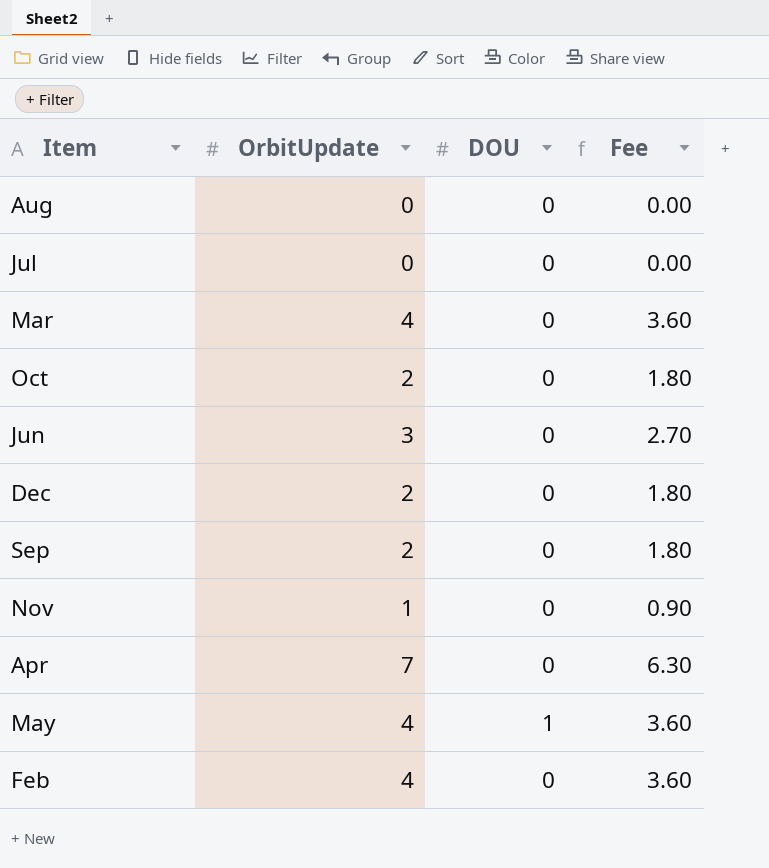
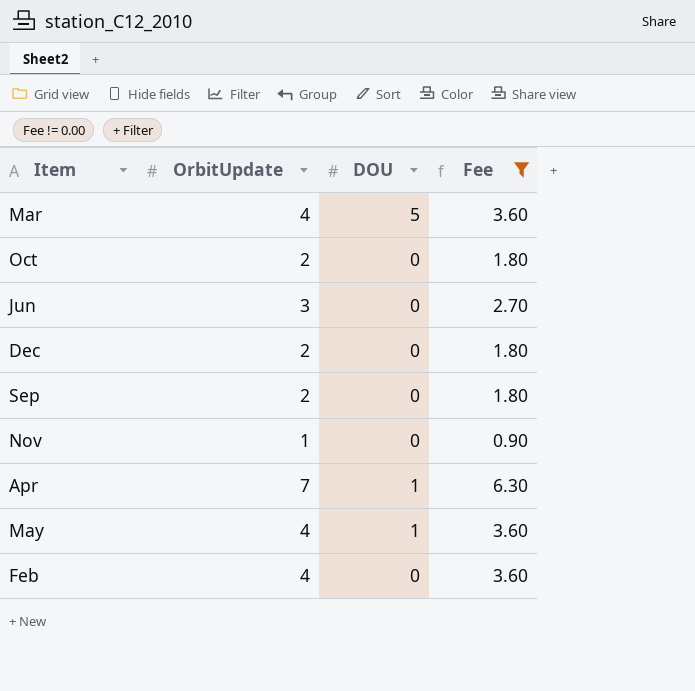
filter: none -> Fee != 0.00
Mar | DOU: 0 -> 5
Apr | DOU: 0 -> 1

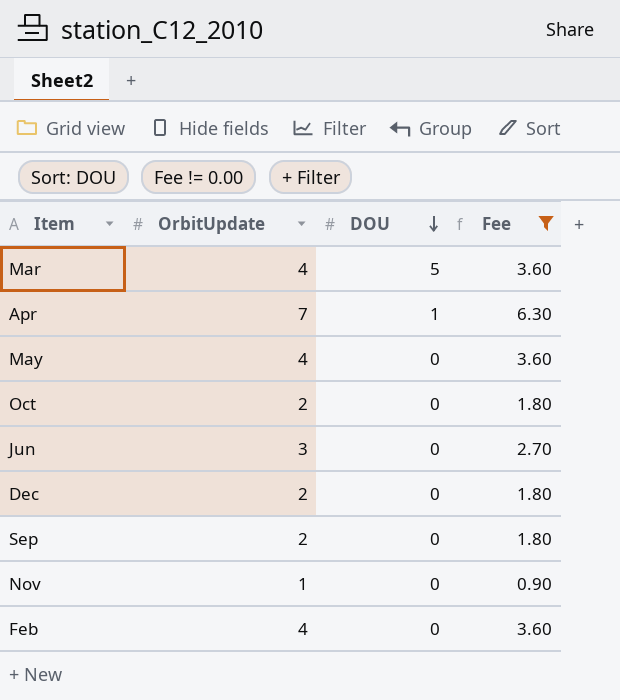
row order: none -> DOU descending
May | DOU: 1 -> 0

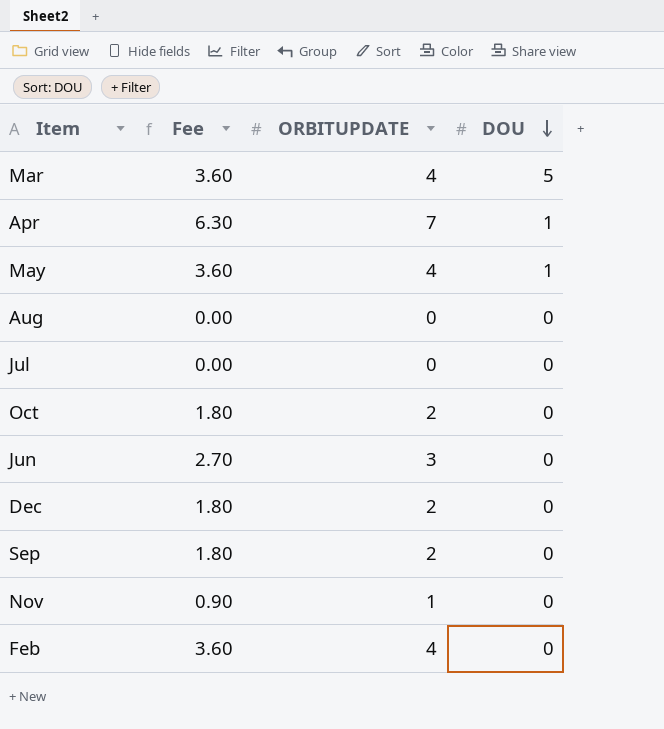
filter: Fee != 0.00 -> none
column Fee | position: 4 -> 2
column name: OrbitUpdate -> ORBITUPDATE
May | DOU: 0 -> 1

